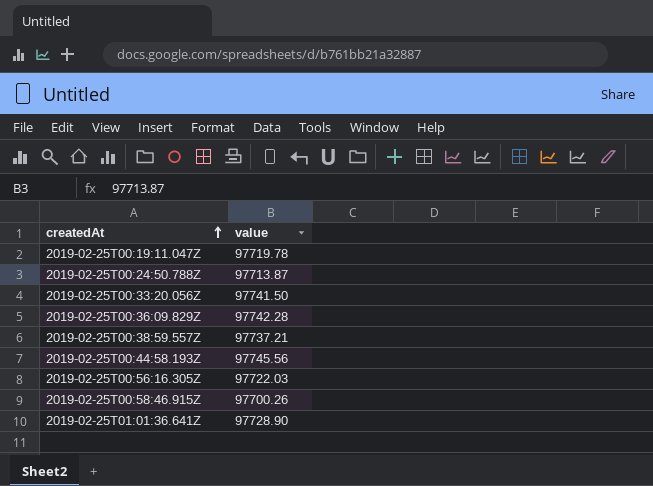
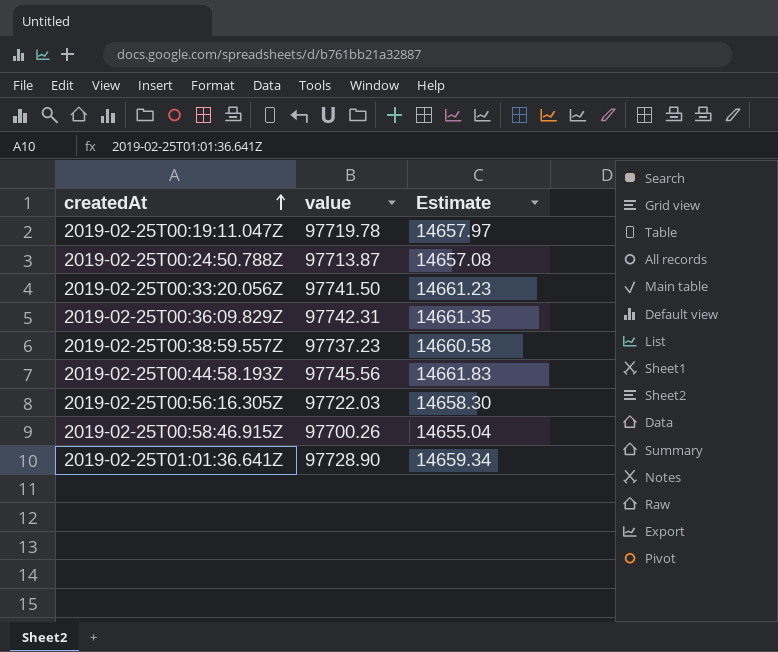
column Estimate | formula: none -> [value] * 0.15
2019-02-25T00:36:09.829Z | value: 97742.28 -> 97742.31
2019-02-25T00:38:59.557Z | value: 97737.21 -> 97737.23

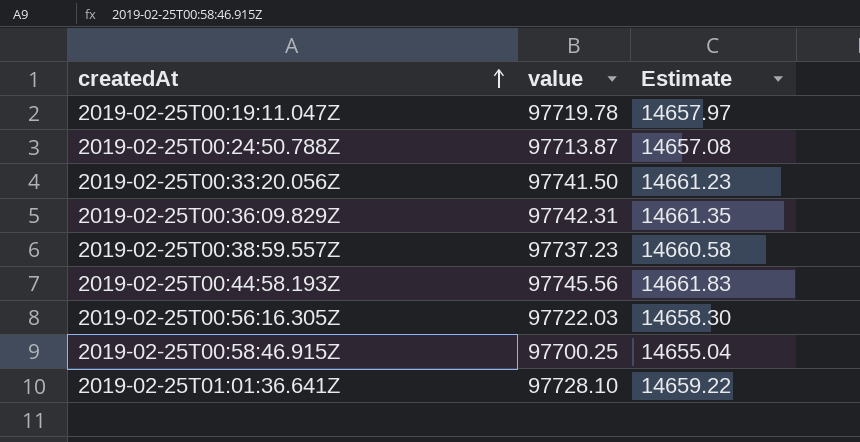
2019-02-25T00:58:46.915Z | value: 97700.26 -> 97700.25
2019-02-25T01:01:36.641Z | value: 97728.90 -> 97728.10
2019-02-25T01:01:36.641Z | Estimate: 14659.34 -> 14659.22

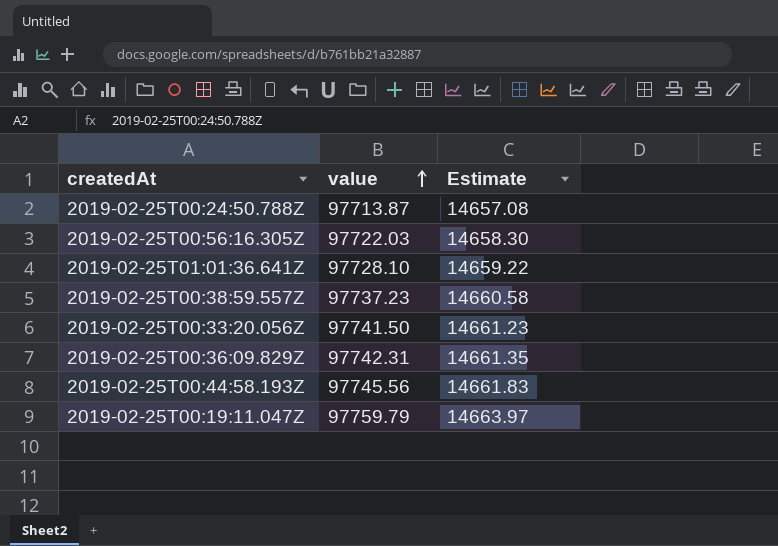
row order: createdAt ascending -> value ascending
row 2019-02-25T00:58:46.915Z: 97700.25 | 14655.04 -> none
2019-02-25T00:19:11.047Z | value: 97719.78 -> 97759.79
2019-02-25T00:19:11.047Z | Estimate: 14657.97 -> 14663.97

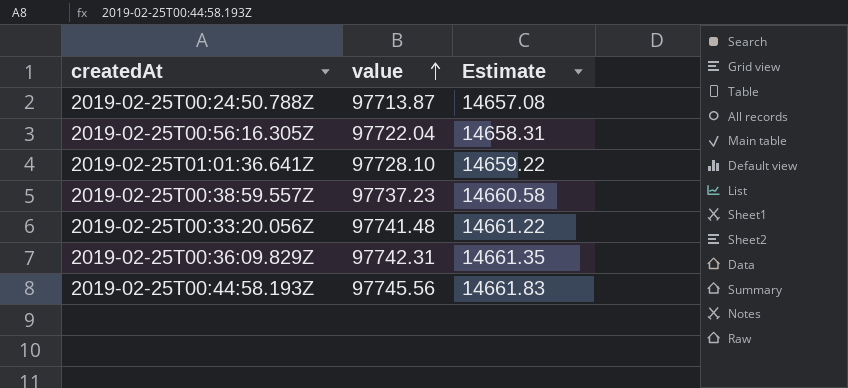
row 2019-02-25T00:19:11.047Z: 97759.79 | 14663.97 -> none
2019-02-25T00:56:16.305Z | value: 97722.03 -> 97722.04
2019-02-25T00:56:16.305Z | Estimate: 14658.30 -> 14658.31
2019-02-25T00:33:20.056Z | value: 97741.50 -> 97741.48
2019-02-25T00:33:20.056Z | Estimate: 14661.23 -> 14661.22

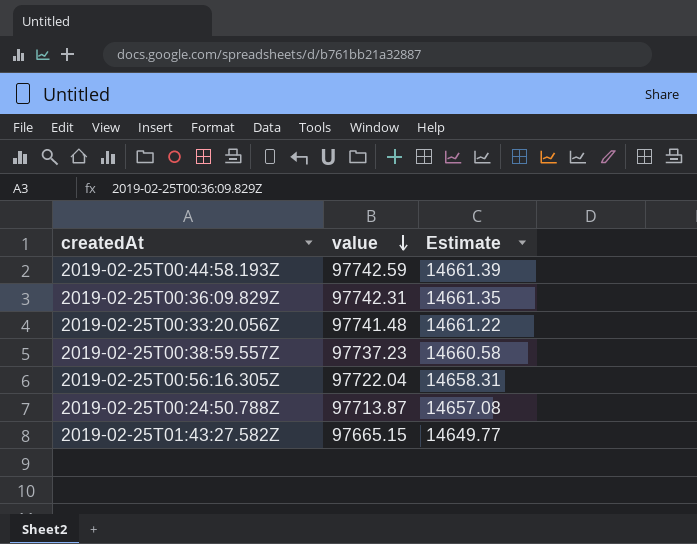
row order: value ascending -> value descending
row 2019-02-25T01:01:36.641Z: 97728.10 | 14659.22 -> none
2019-02-25T00:44:58.193Z | value: 97745.56 -> 97742.59
2019-02-25T00:44:58.193Z | Estimate: 14661.83 -> 14661.39
row 2019-02-25T01:43:27.582Z: none -> 97665.15 | 14649.77

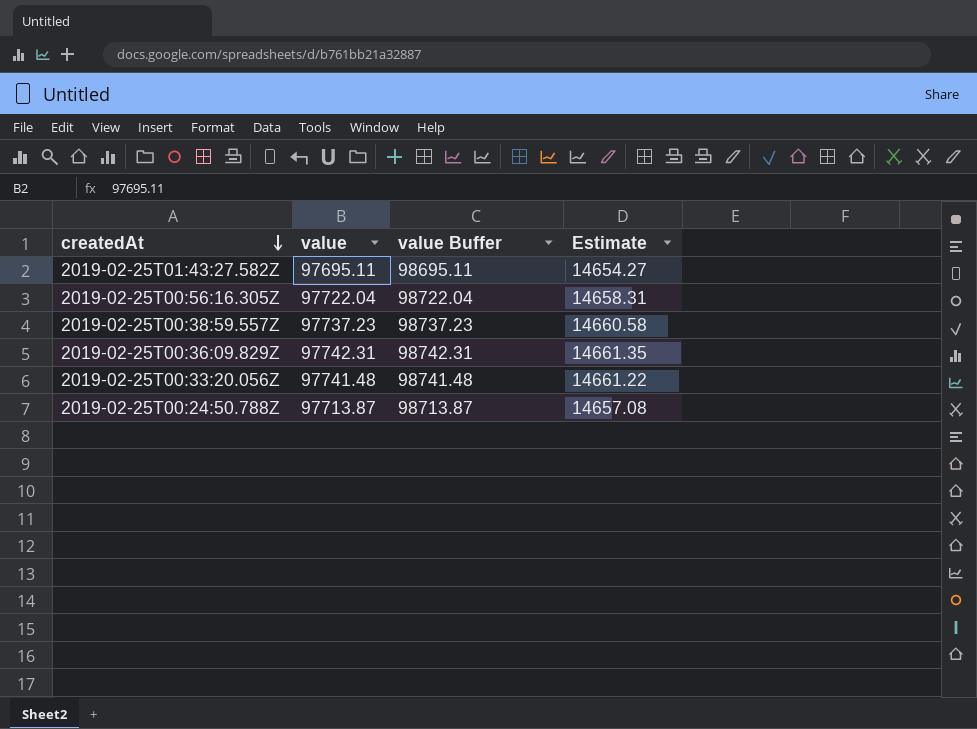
row order: value descending -> createdAt descending
column value Buffer | formula: none -> [value] + 1000
row 2019-02-25T00:44:58.193Z: 97742.59 | 14661.39 -> none
2019-02-25T01:43:27.582Z | value: 97665.15 -> 97695.11
2019-02-25T01:43:27.582Z | Estimate: 14649.77 -> 14654.27

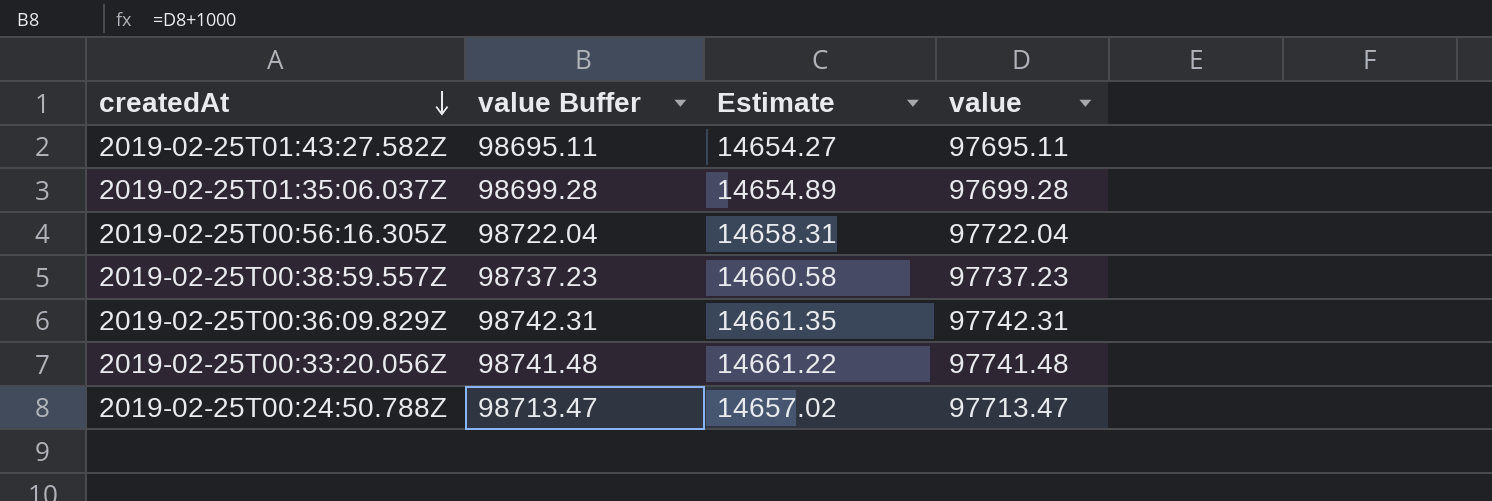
column value | position: 2 -> 4
row 2019-02-25T01:35:06.037Z: none -> 98699.28 | 14654.89 | 97699.28
2019-02-25T00:24:50.788Z | value Buffer: 98713.87 -> 98713.47
2019-02-25T00:24:50.788Z | Estimate: 14657.08 -> 14657.02
2019-02-25T00:24:50.788Z | value: 97713.87 -> 97713.47

